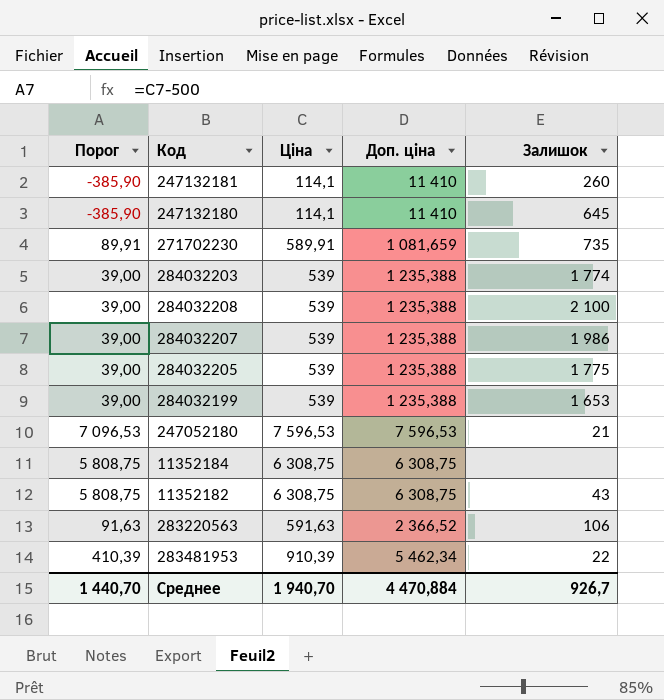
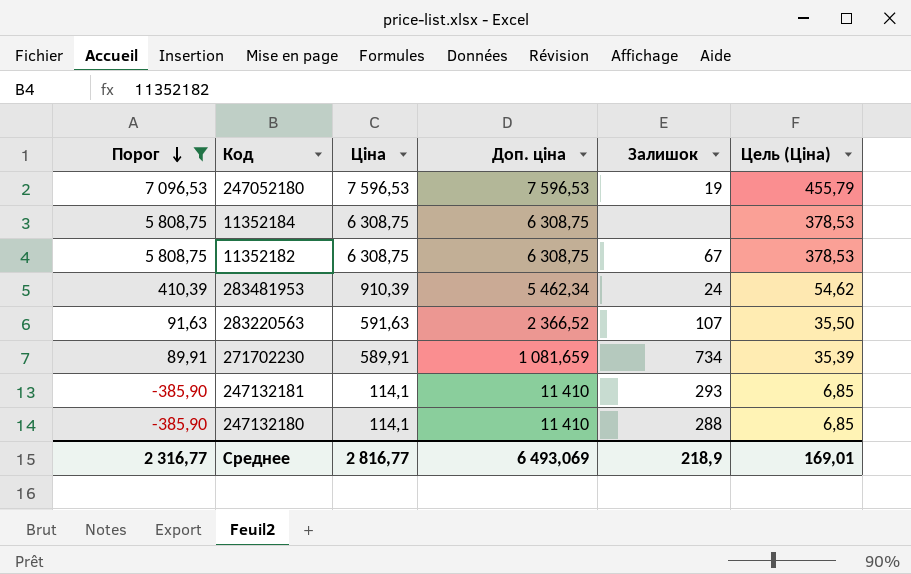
filter: none -> Порог != 39,00
row order: none -> Порог descending
column Цель (Ціна) | formula: none -> [Ціна] * 0,06
247052180 | Залишок: 21 -> 19
11352182 | Залишок: 43 -> 67
283481953 | Залишок: 22 -> 24
283220563 | Залишок: 106 -> 107
271702230 | Залишок: 735 -> 734
247132181 | Залишок: 260 -> 293
247132180 | Залишок: 645 -> 288
Среднее | Порог: 1 440,70 -> 2 316,77
Среднее | Ціна: 1 940,70 -> 2 816,77
Среднее | Доп. ціна: 4 470,884 -> 6 493,069
Среднее | Залишок: 926,7 -> 218,9

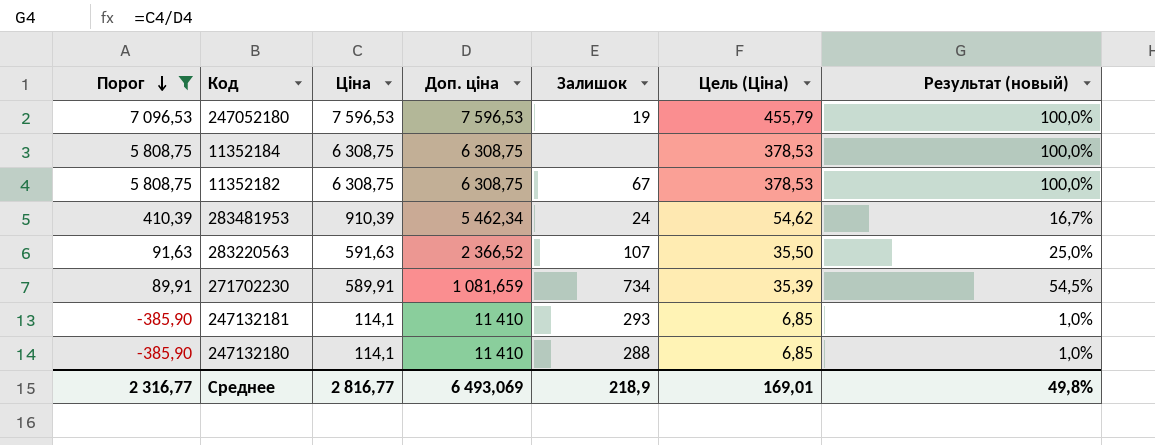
column Результат (новый) | formula: none -> [Ціна] / [Доп. ціна]

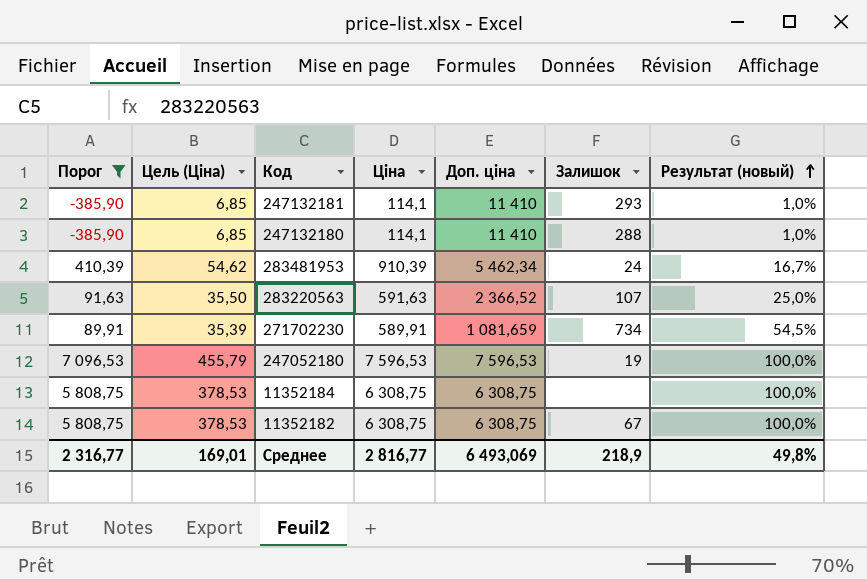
row order: Порог descending -> Результат (новый) ascending
column Цель (Ціна) | position: 6 -> 2

